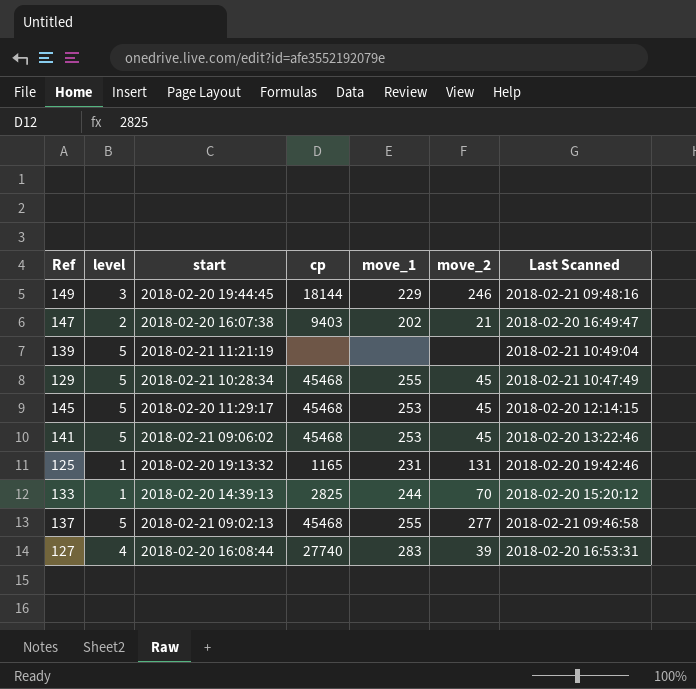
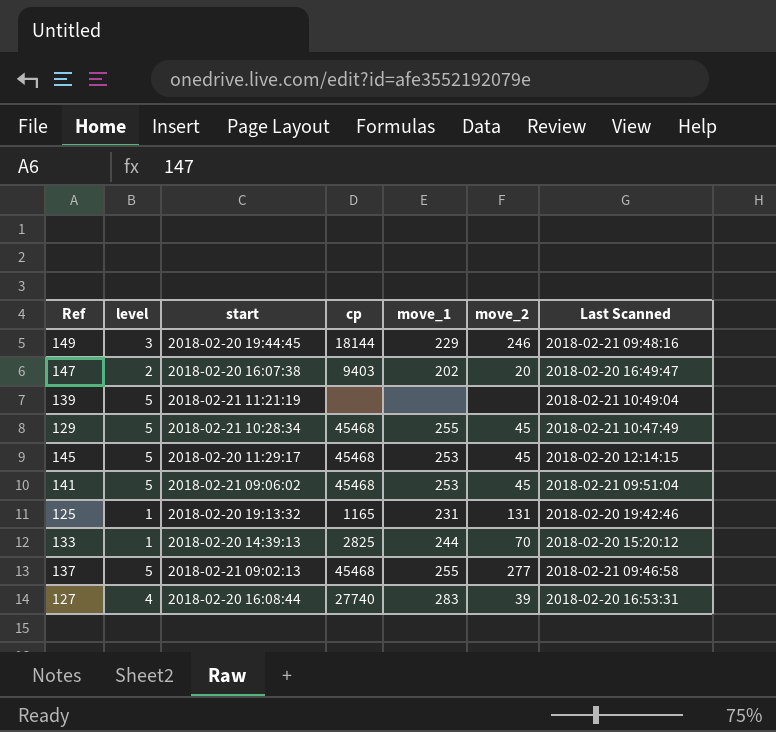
147 | move_2: 21 -> 20
141 | Last Scanned: 2018-02-20 13:22:46 -> 2018-02-21 09:51:04

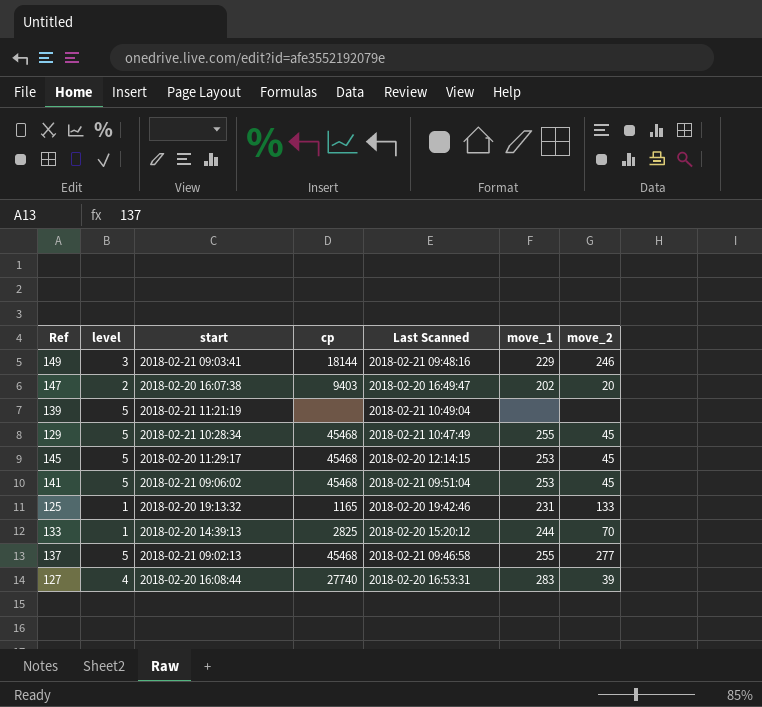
column Last Scanned | position: 7 -> 5
149 | start: 2018-02-20 19:44:45 -> 2018-02-21 09:03:41
125 | move_2: 131 -> 133

